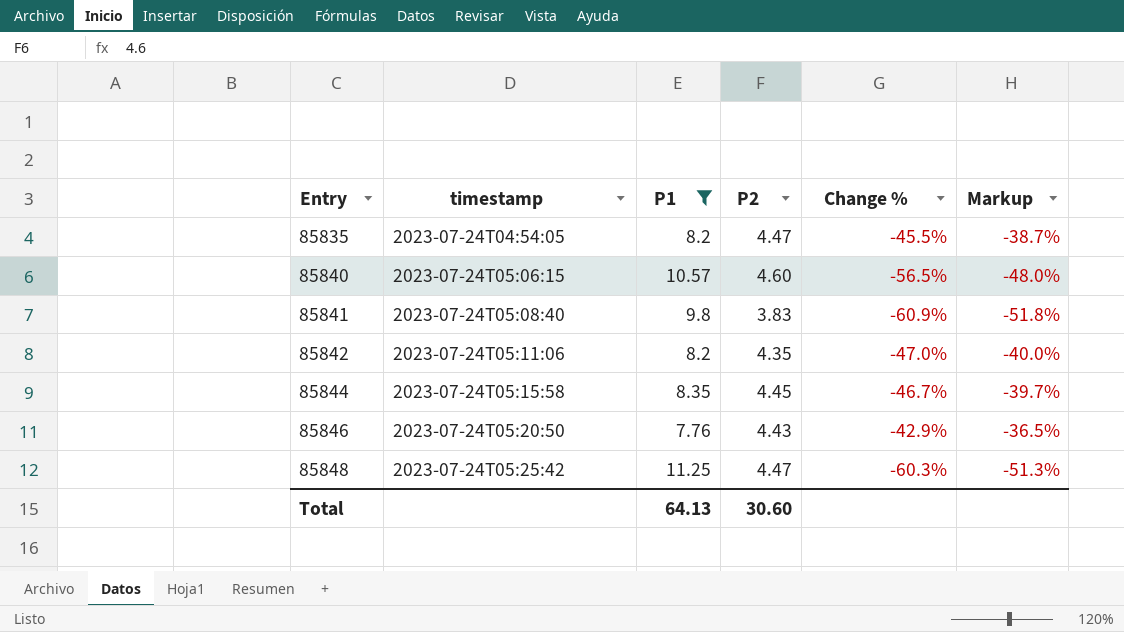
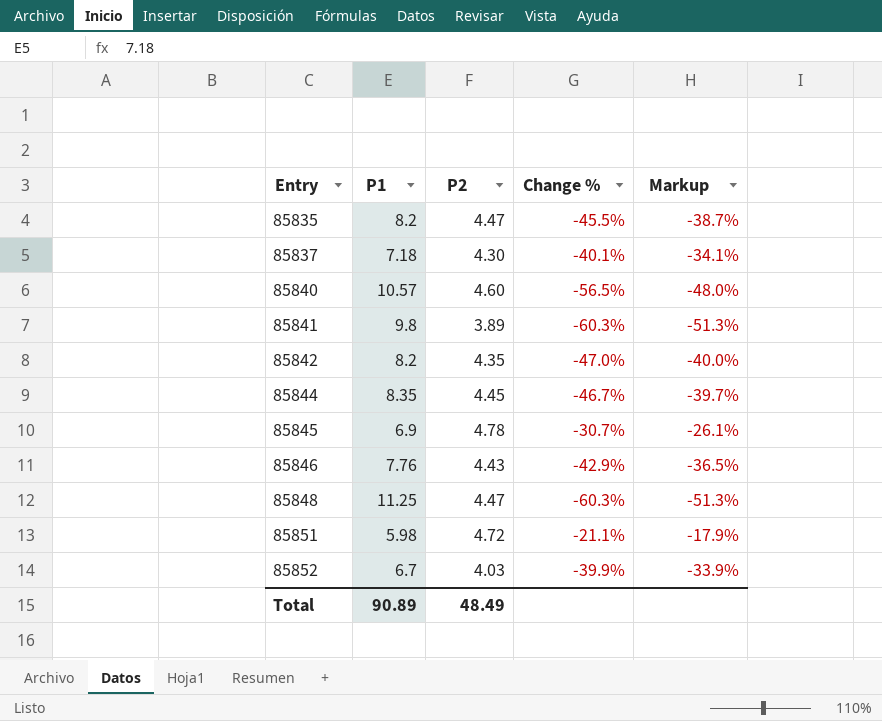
filter: P1 >= 7.76 -> none
column timestamp | position: 2 -> none
85841 | P2: 3.83 -> 3.89
85841 | Change %: -60.9% -> -60.3%
85841 | Markup: -51.8% -> -51.3%
Total | P1: 64.13 -> 90.89
Total | P2: 30.60 -> 48.49

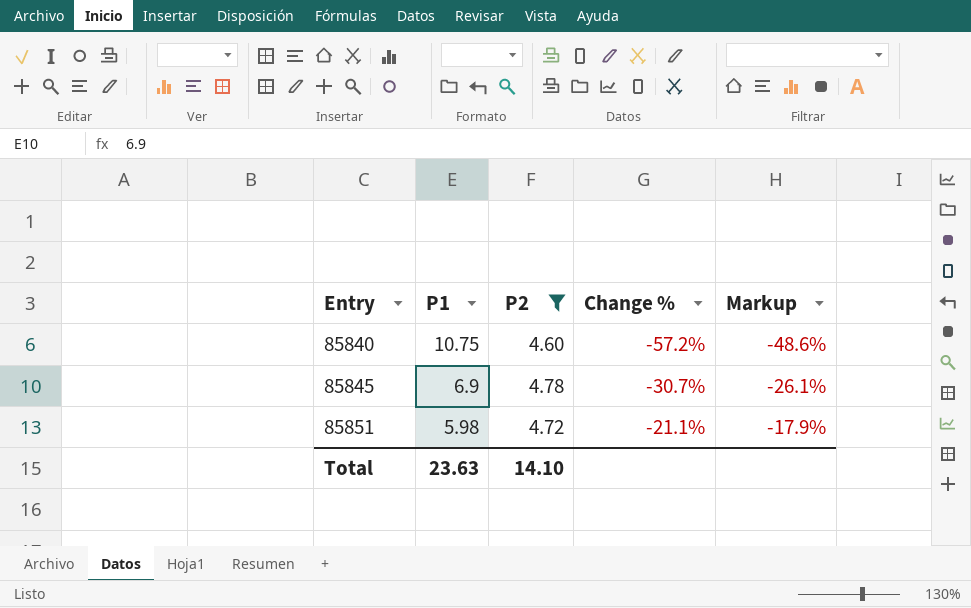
filter: none -> P2 >= 4.60
85840 | P1: 10.57 -> 10.75
85840 | Change %: -56.5% -> -57.2%
85840 | Markup: -48.0% -> -48.6%
Total | P1: 90.89 -> 23.63
Total | P2: 48.49 -> 14.10

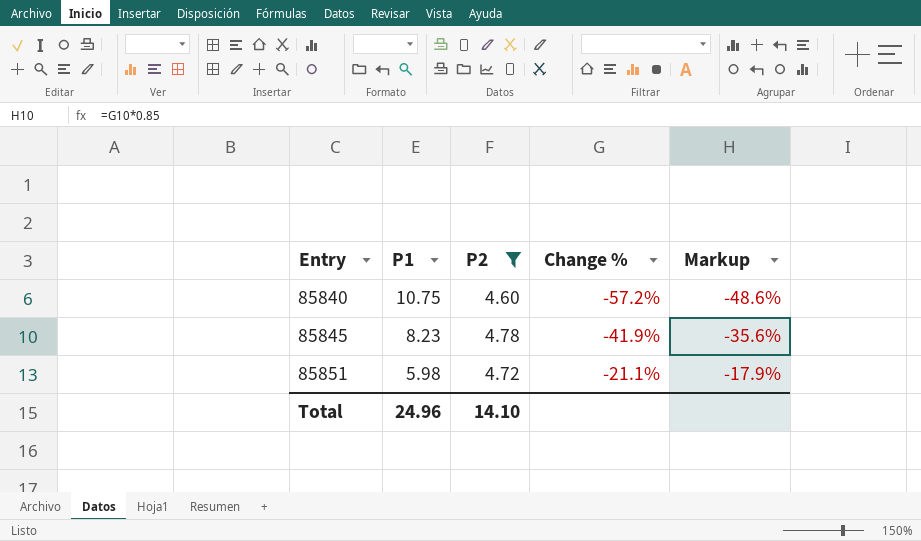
85845 | P1: 6.9 -> 8.23
85845 | Change %: -30.7% -> -41.9%
85845 | Markup: -26.1% -> -35.6%
Total | P1: 23.63 -> 24.96

